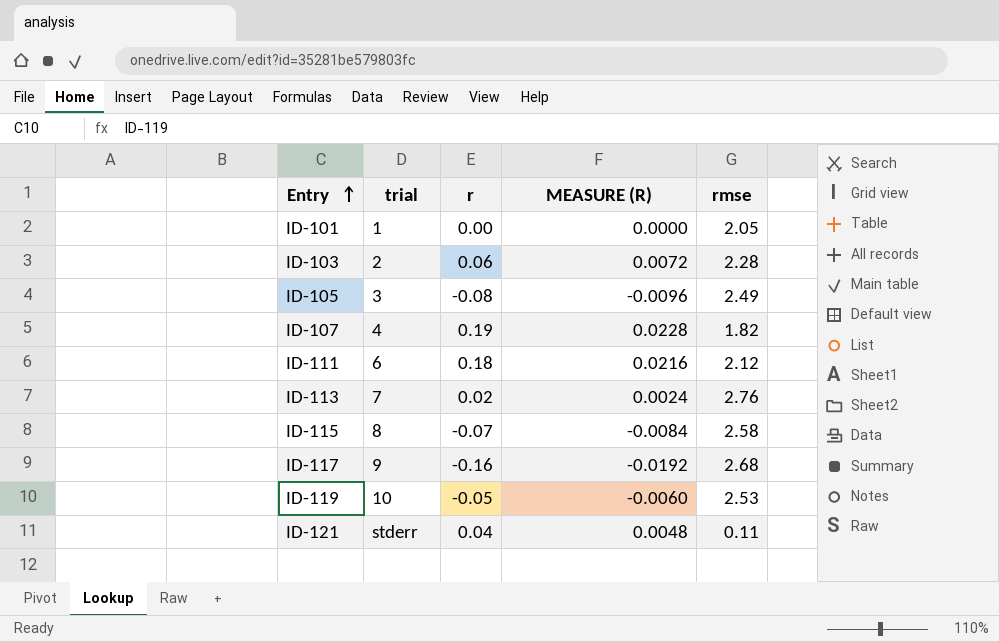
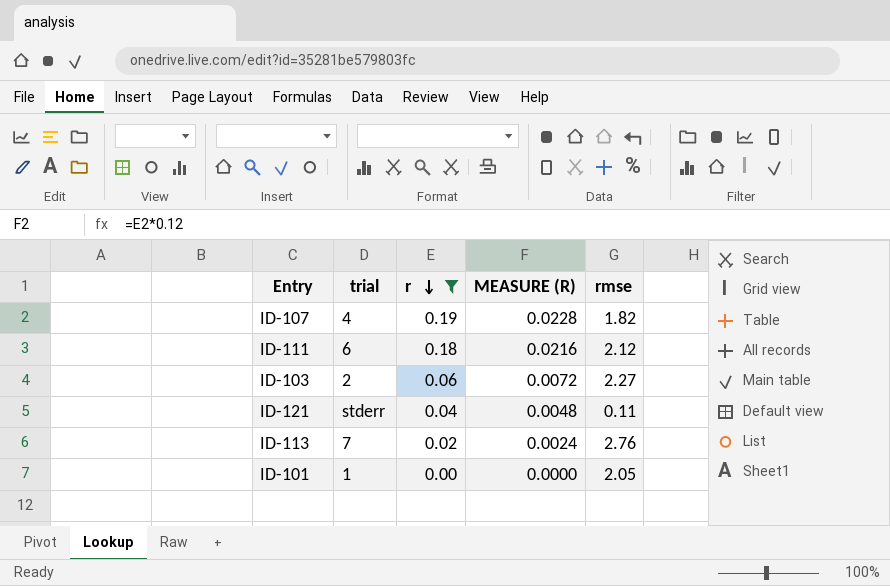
filter: none -> r >= 0.00
row order: Entry ascending -> r descending
ID-103 | rmse: 2.28 -> 2.27

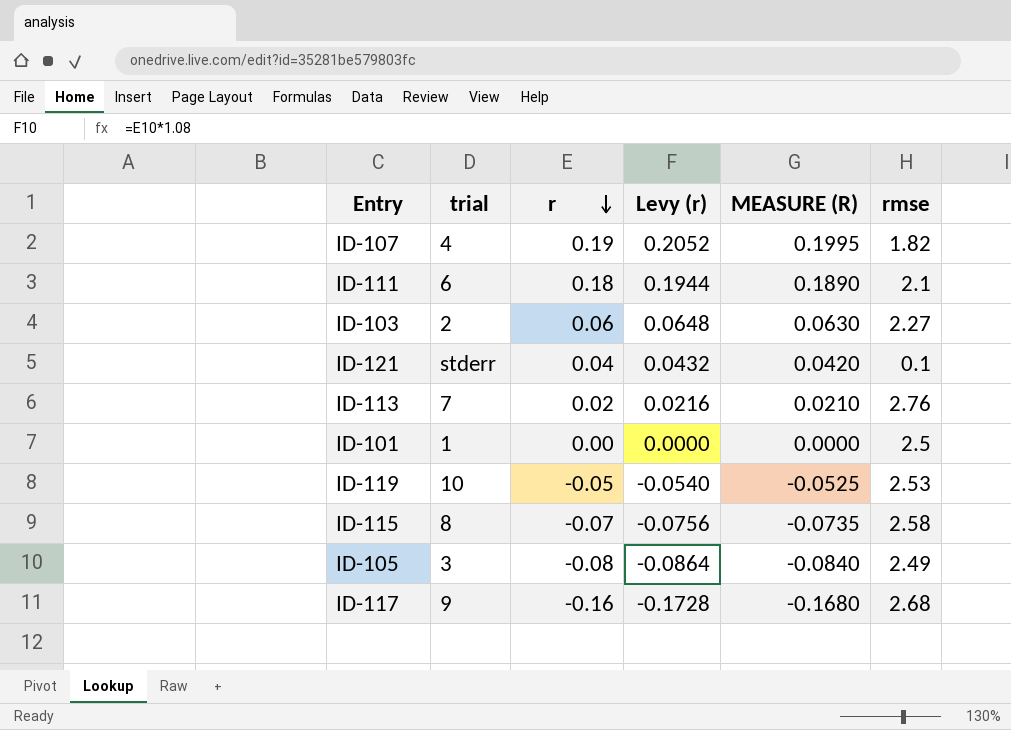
filter: r >= 0.00 -> none
column Levy (r) | formula: none -> [r] * 1.08
column MEASURE (R) | formula: [r] * 0.12 -> [r] * 1.05
ID-111 | rmse: 2.12 -> 2.1
ID-121 | rmse: 0.11 -> 0.1
ID-101 | rmse: 2.05 -> 2.5

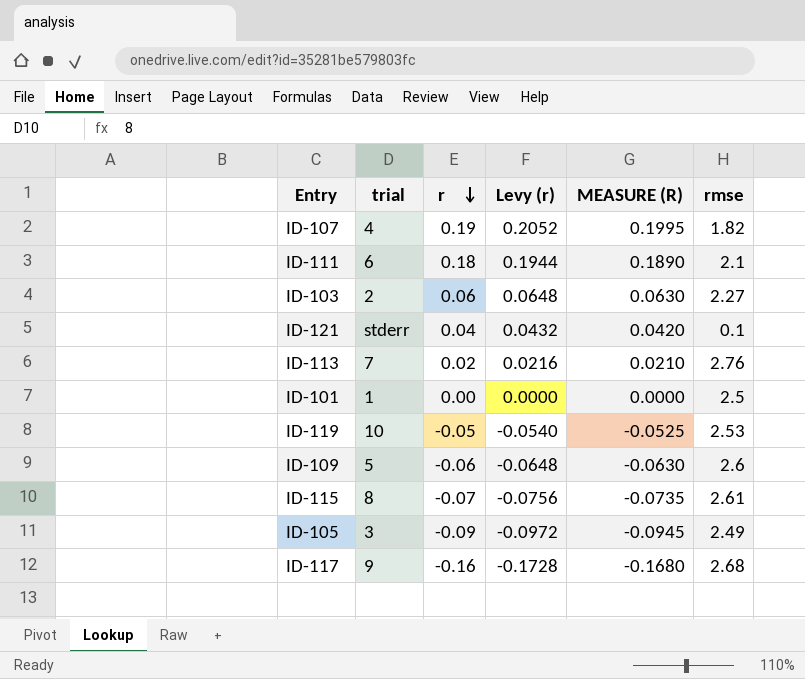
row ID-109: none -> 5 | -0.06 | -0.0648 | -0.0630 | 2.6
ID-115 | rmse: 2.58 -> 2.61
ID-105 | r: -0.08 -> -0.09
ID-105 | Levy (r): -0.0864 -> -0.0972
ID-105 | MEASURE (R): -0.0840 -> -0.0945

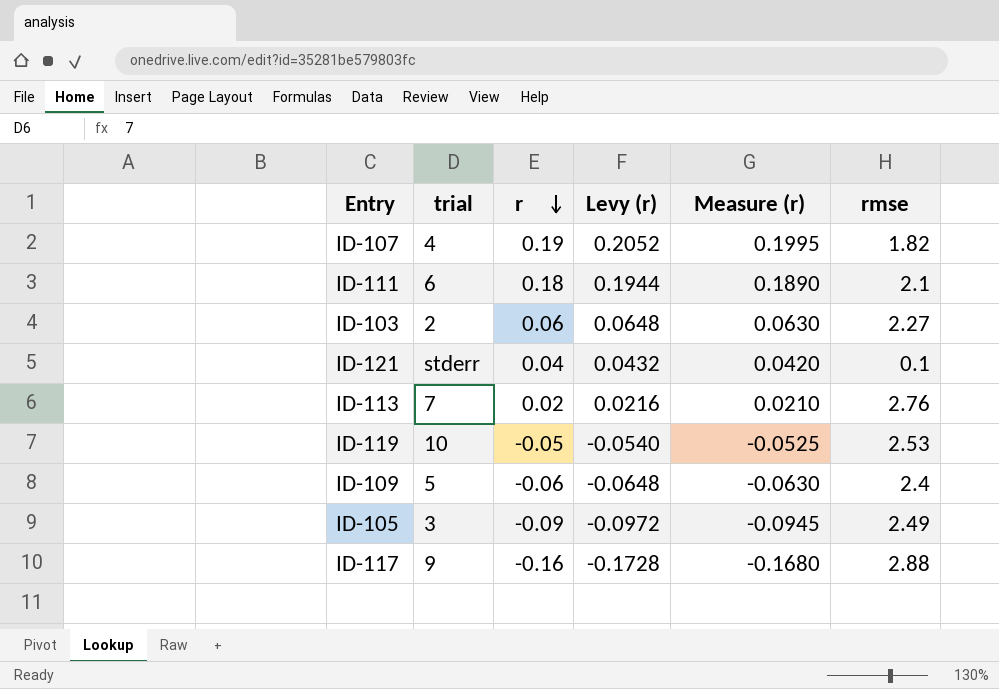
column name: MEASURE (R) -> Measure (r)
row ID-101: 1 | 0.00 | 0.0000 | 0.0000 | 2.5 -> none
row ID-115: 8 | -0.07 | -0.0756 | -0.0735 | 2.61 -> none
ID-109 | rmse: 2.6 -> 2.4
ID-117 | rmse: 2.68 -> 2.88

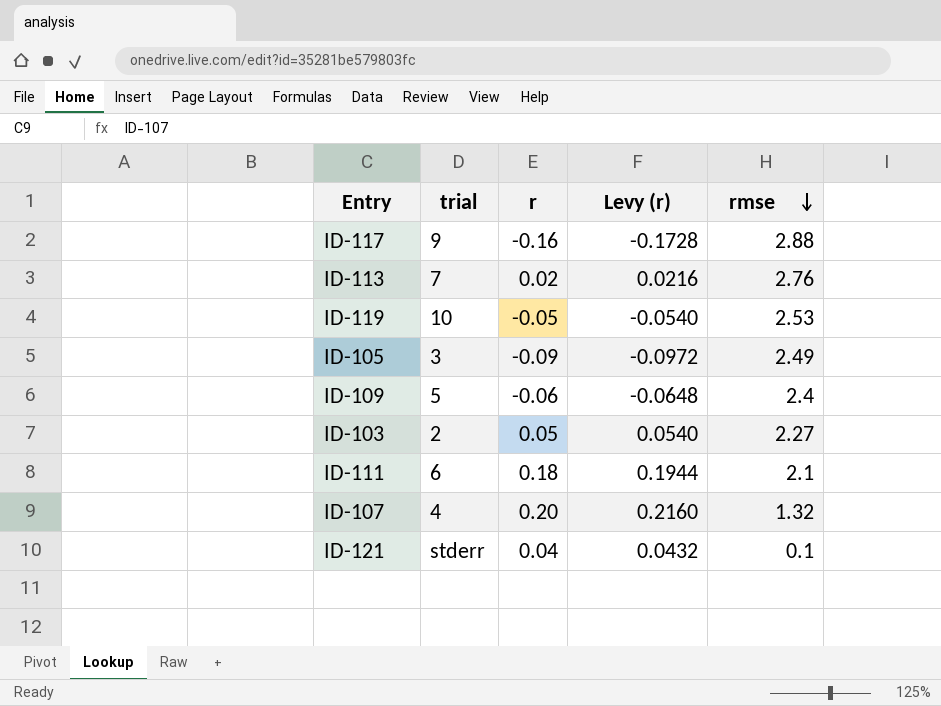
row order: r descending -> rmse descending
column Measure (r) | formula: [r] * 1.05 -> none
ID-103 | r: 0.06 -> 0.05
ID-103 | Levy (r): 0.0648 -> 0.0540
ID-107 | r: 0.19 -> 0.20
ID-107 | Levy (r): 0.2052 -> 0.2160
ID-107 | rmse: 1.82 -> 1.32

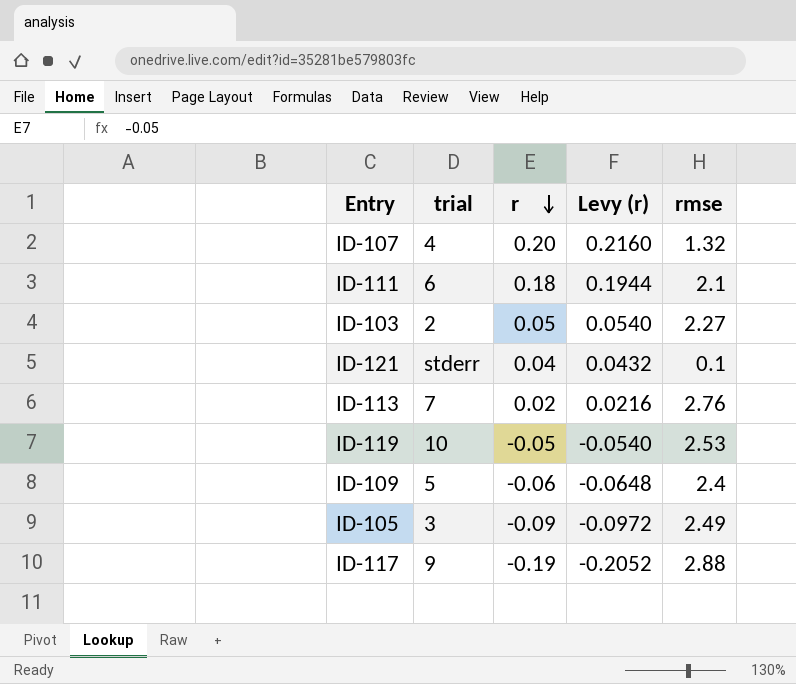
row order: rmse descending -> r descending
ID-117 | r: -0.16 -> -0.19
ID-117 | Levy (r): -0.1728 -> -0.2052

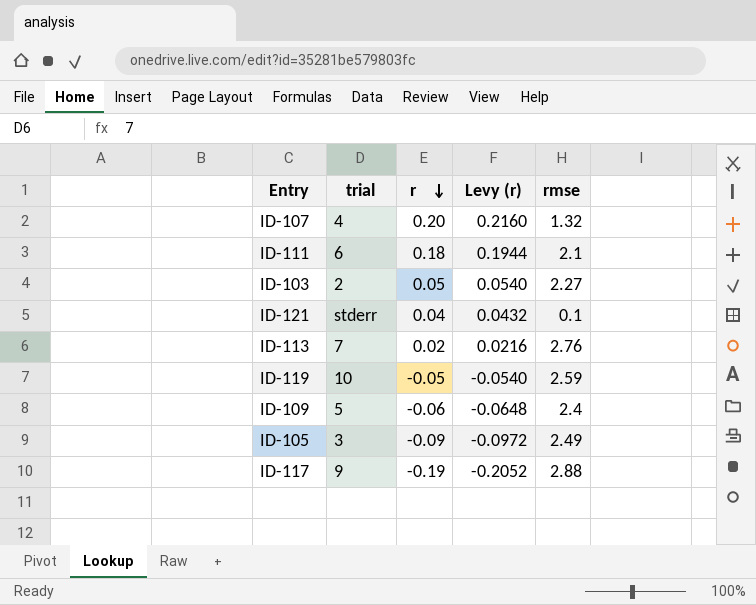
ID-119 | rmse: 2.53 -> 2.59

